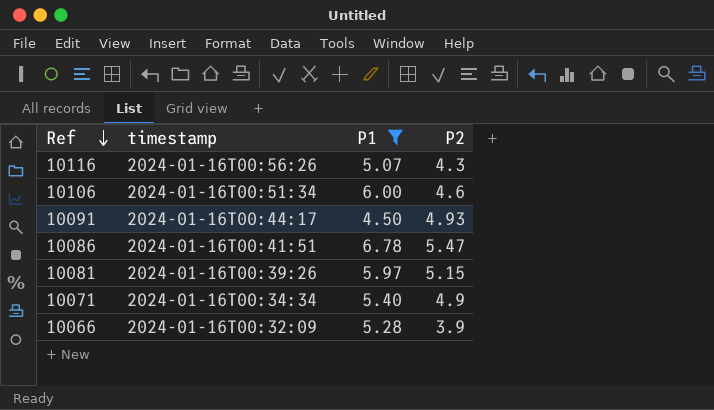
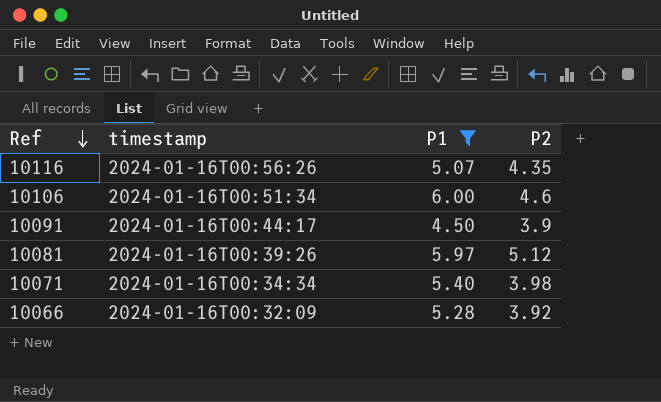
row 10086: 2024-01-16T00:41:51 | 6.78 | 5.47 -> none
10116 | P2: 4.3 -> 4.35
10091 | P2: 4.93 -> 3.9
10081 | P2: 5.15 -> 5.12
10071 | P2: 4.9 -> 3.98
10066 | P2: 3.9 -> 3.92

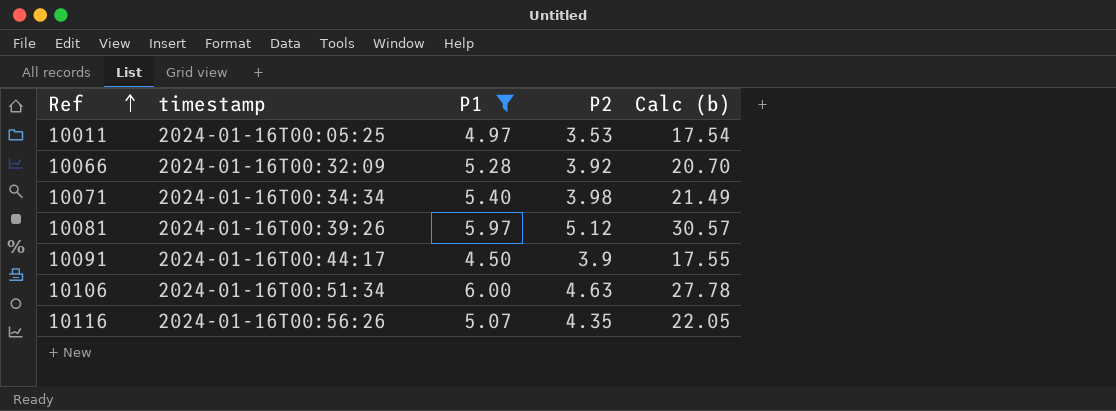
row order: Ref descending -> Ref ascending
column Calc (b) | formula: none -> [P1] * [P2]
row 10011: none -> 2024-01-16T00:05:25 | 4.97 | 3.53 | 17.54
10106 | P2: 4.6 -> 4.63

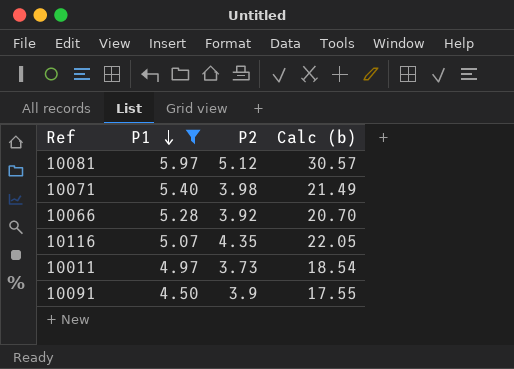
row order: Ref ascending -> P1 descending
column timestamp | position: 2 -> none
row 10106: 2024-01-16T00:51:34 | 6.00 | 4.63 | 27.78 -> none
10011 | P2: 3.53 -> 3.73
10011 | Calc (b): 17.54 -> 18.54

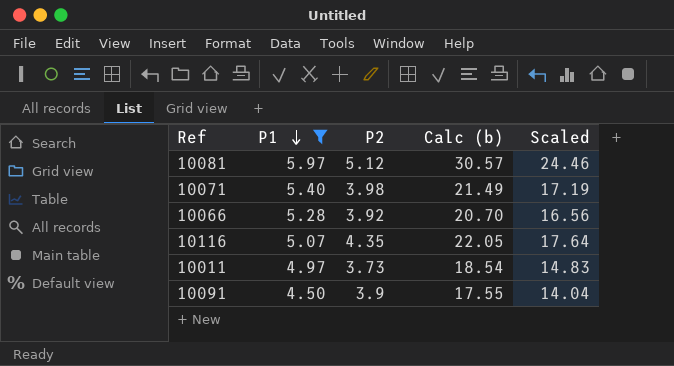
column Scaled | formula: none -> [Calc (b)] * 0.8

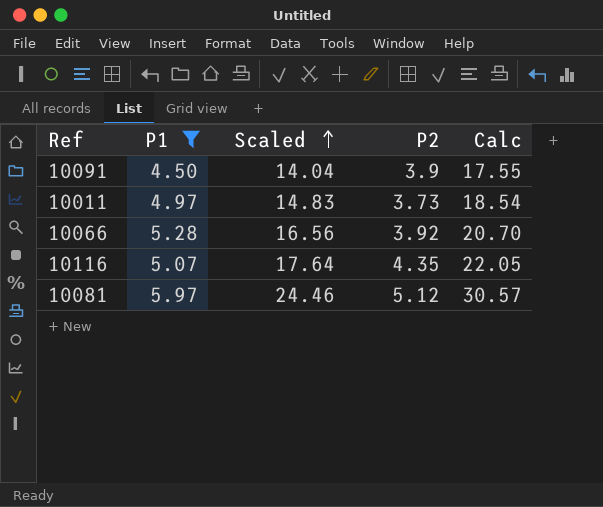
row order: P1 descending -> Scaled ascending
column Scaled | position: 5 -> 3
column name: Calc (b) -> Calc
row 10071: 5.40 | 3.98 | 21.49 | 17.19 -> none

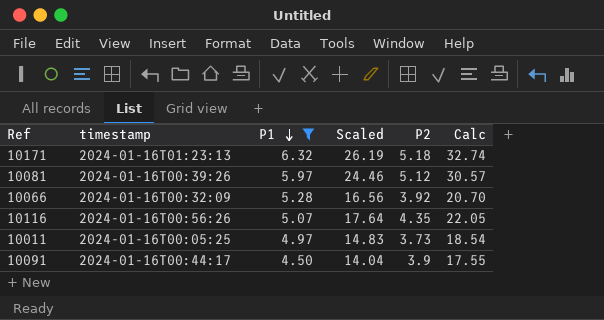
row order: Scaled ascending -> P1 descending
column timestamp | position: none -> 2
row 10171: none -> 2024-01-16T01:23:13 | 6.32 | 26.19 | 5.18 | 32.74

